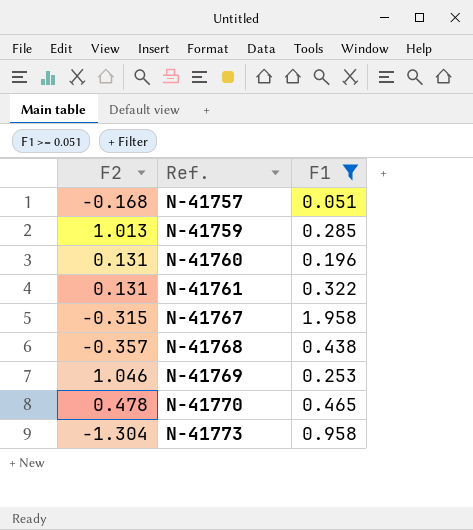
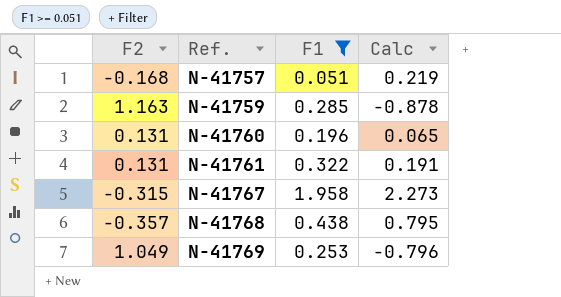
column Calc | formula: none -> [F1] - [F2]
row N-41770: 0.478 | 0.465 -> none
row N-41773: -1.304 | 0.958 -> none
N-41759 | F2: 1.013 -> 1.163
N-41769 | F2: 1.046 -> 1.049

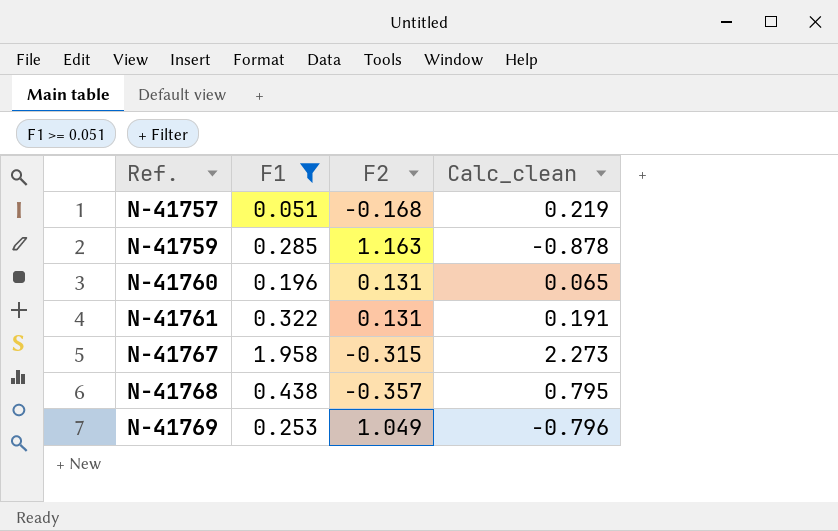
column F2 | position: 1 -> 3
column name: Calc -> Calc_clean

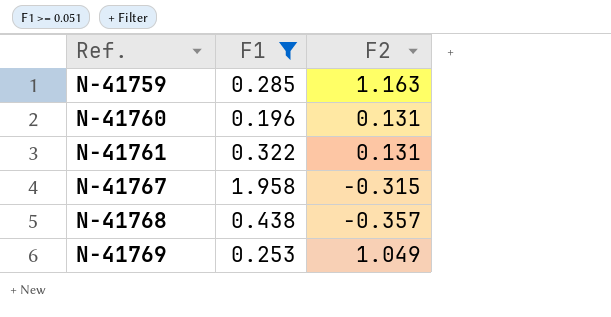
column Calc_clean | formula: [F1] - [F2] -> none
row N-41757: 0.051 | -0.168 | 0.219 -> none

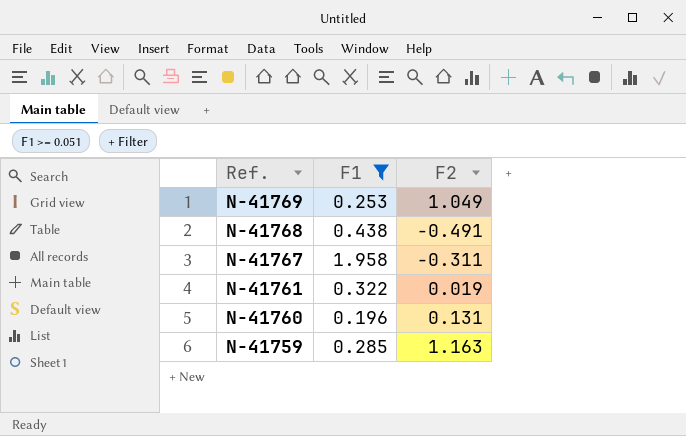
row order: Ref. ascending -> Ref. descending
N-41768 | F2: -0.357 -> -0.491
N-41767 | F2: -0.315 -> -0.311
N-41761 | F2: 0.131 -> 0.019

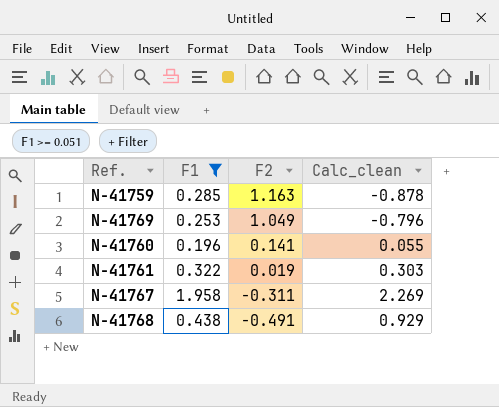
row order: Ref. descending -> F2 descending
column Calc_clean | formula: none -> [F1] - [F2]
N-41760 | F2: 0.131 -> 0.141

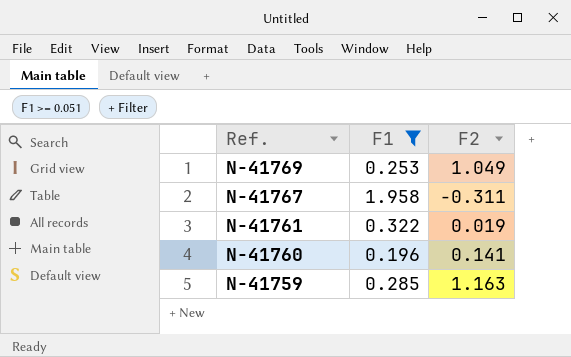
row order: F2 descending -> Ref. descending
column Calc_clean | formula: [F1] - [F2] -> none
row N-41768: 0.438 | -0.491 | 0.929 -> none

